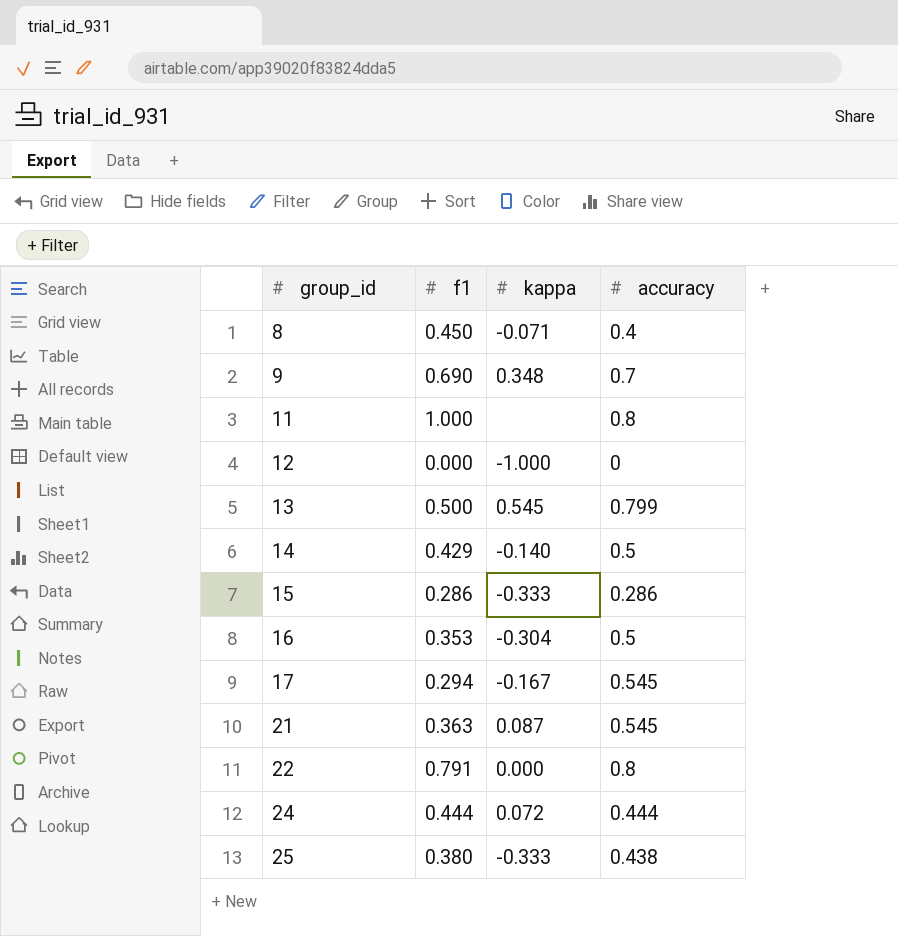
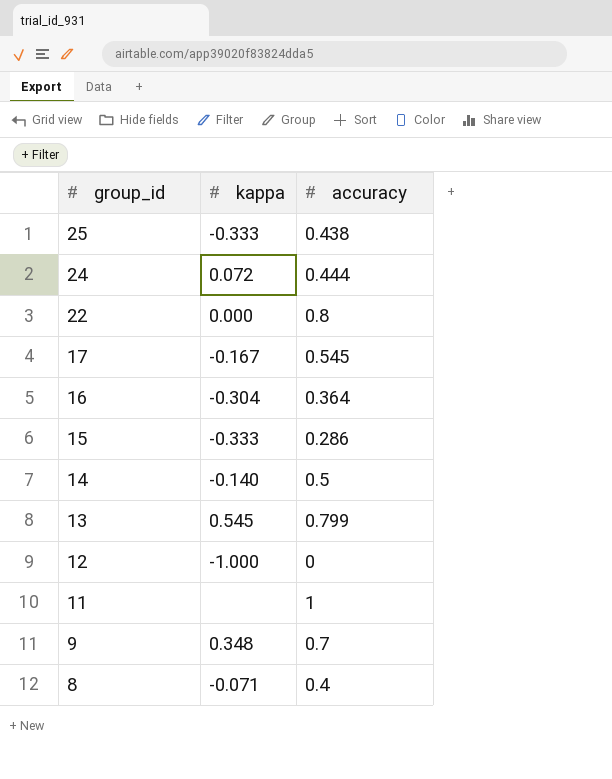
row order: group_id ascending -> group_id descending
column f1 | position: 2 -> none
row 21: 0.363 | 0.087 | 0.545 -> none
16 | accuracy: 0.5 -> 0.364
11 | accuracy: 0.8 -> 1

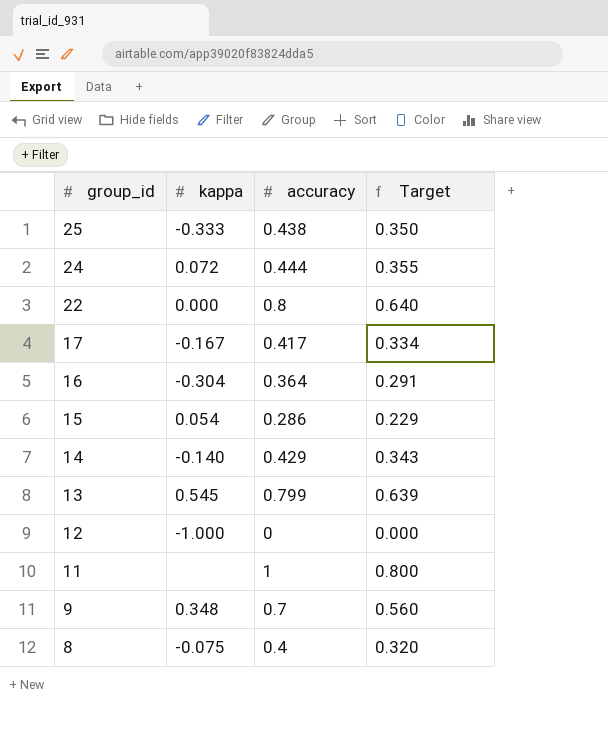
column Target | formula: none -> [accuracy] * 0.8
17 | accuracy: 0.545 -> 0.417
15 | kappa: -0.333 -> 0.054
14 | accuracy: 0.5 -> 0.429
8 | kappa: -0.071 -> -0.075

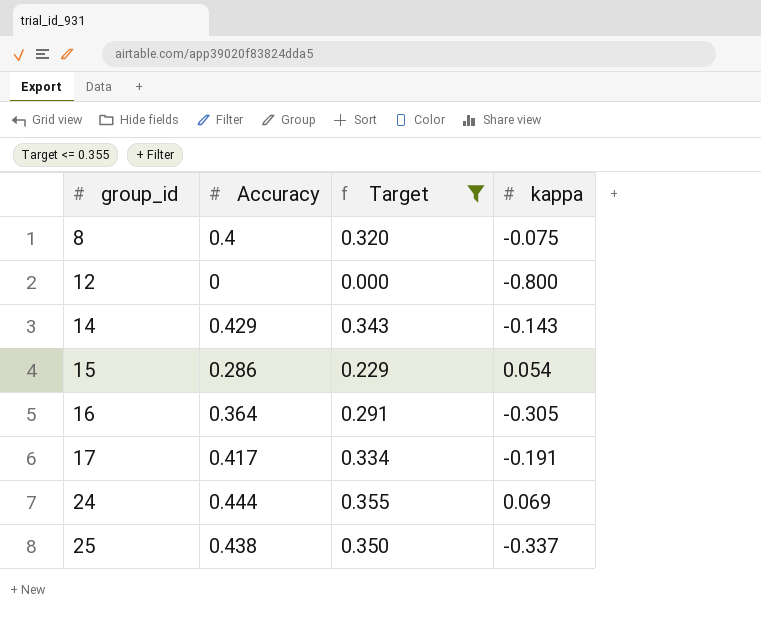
filter: none -> Target <= 0.355
row order: group_id descending -> group_id ascending
column name: accuracy -> Accuracy
column kappa | position: 2 -> 4
12 | kappa: -1.000 -> -0.800
14 | kappa: -0.140 -> -0.143
16 | kappa: -0.304 -> -0.305
17 | kappa: -0.167 -> -0.191
24 | kappa: 0.072 -> 0.069
25 | kappa: -0.333 -> -0.337

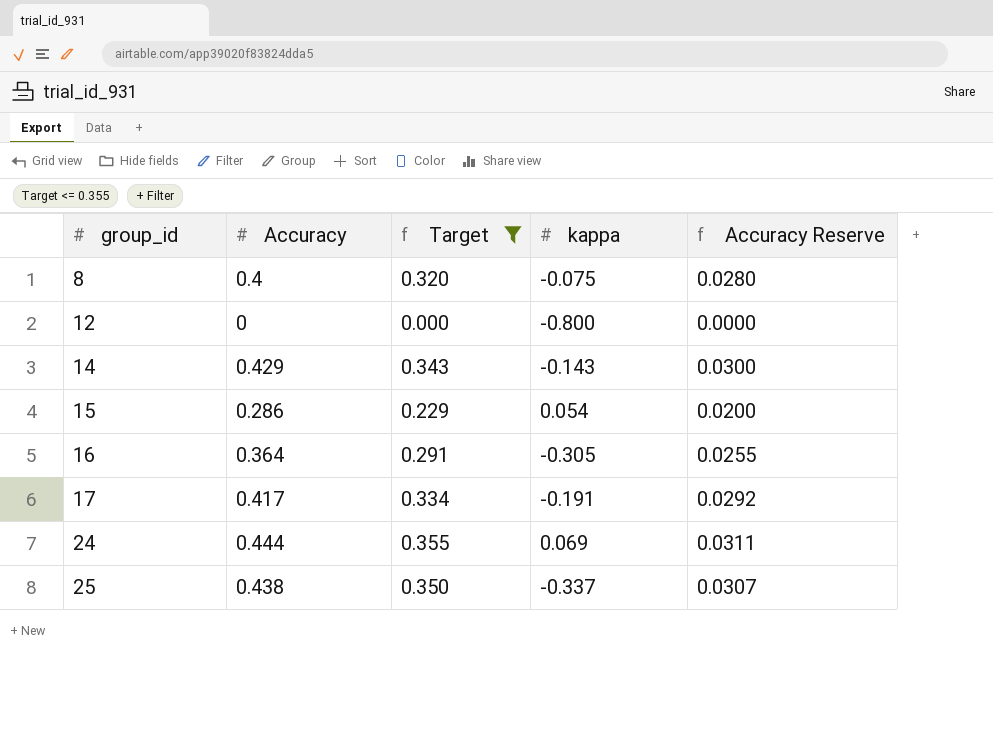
column Accuracy Reserve | formula: none -> [Accuracy] * 0.07

